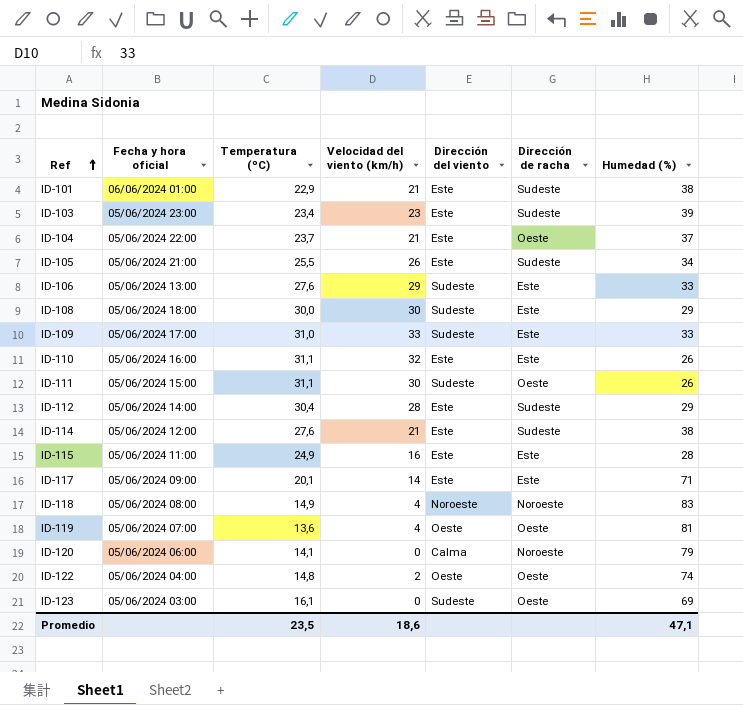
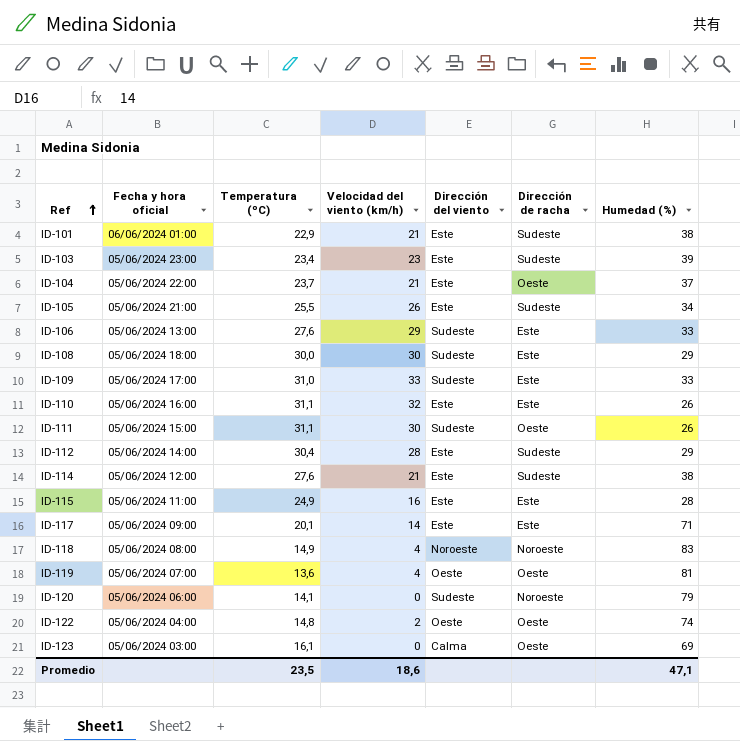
ID-120 | Dirección del viento: Calma -> Sudeste
ID-123 | Dirección del viento: Sudeste -> Calma

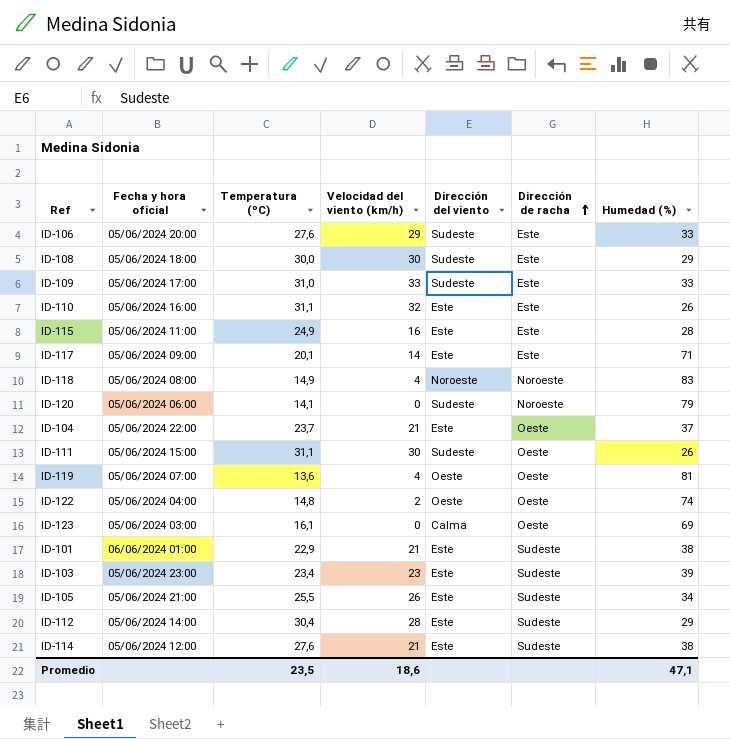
row order: Ref ascending -> Dirección de racha ascending
ID-106 | Fecha y hora oficial: 05/06/2024 13:00 -> 05/06/2024 20:00

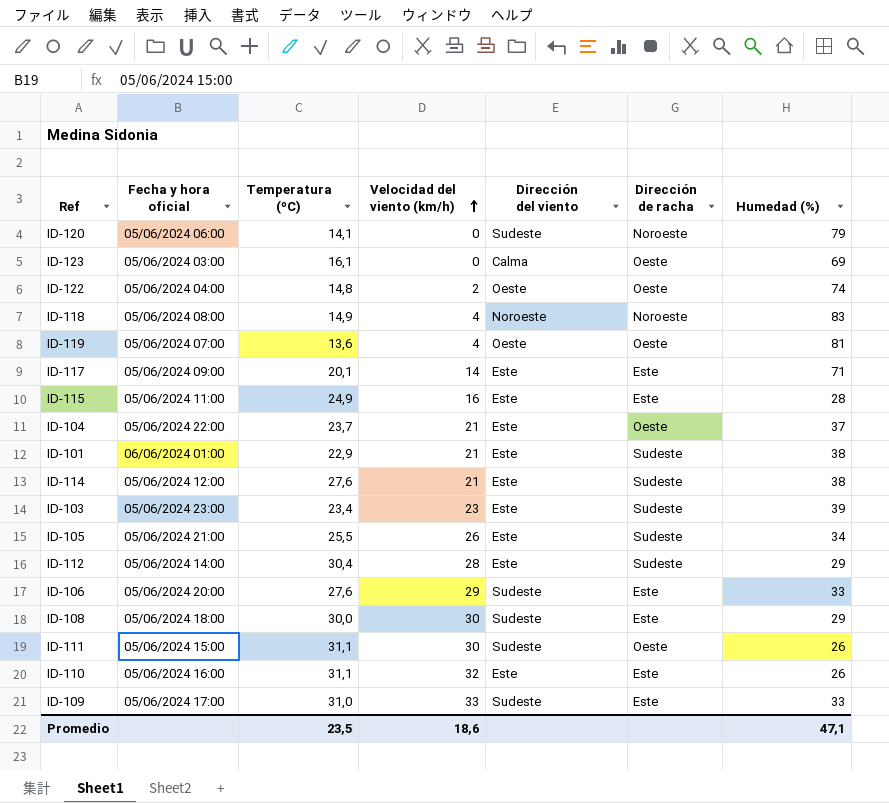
row order: Dirección de racha ascending -> Velocidad del viento (km/h) ascending

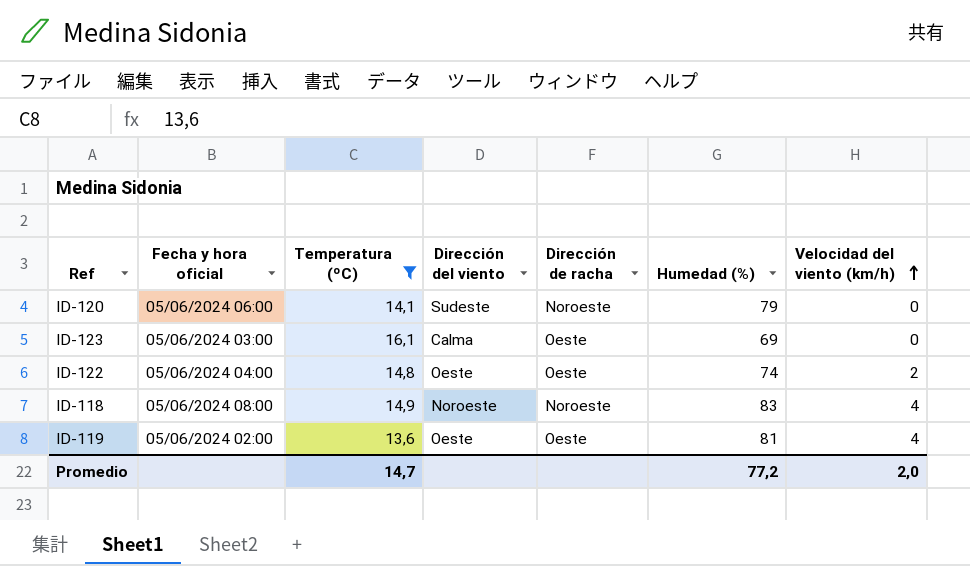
filter: none -> Temperatura (ºC) <= 16,1
column Velocidad del viento (km/h) | position: 4 -> 7
ID-119 | Fecha y hora oficial: 05/06/2024 07:00 -> 05/06/2024 02:00
Promedio | Temperatura (ºC): 23,5 -> 14,7
Promedio | Humedad (%): 47,1 -> 77,2
Promedio | Velocidad del viento (km/h): 18,6 -> 2,0

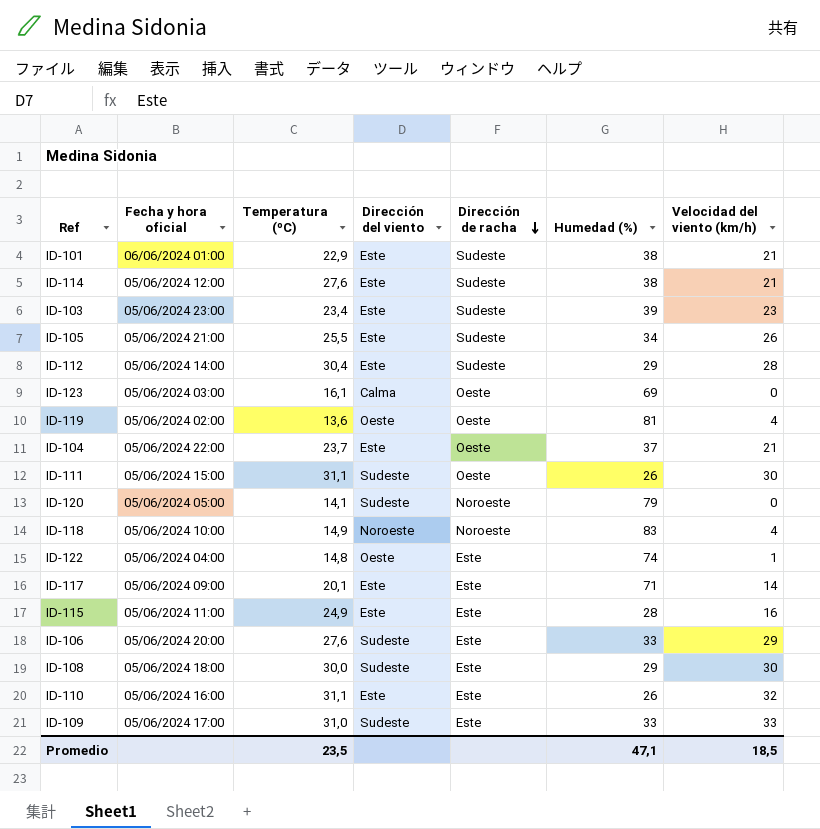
filter: Temperatura (ºC) <= 16,1 -> none
row order: Velocidad del viento (km/h) ascending -> Dirección de racha descending
ID-120 | Fecha y hora oficial: 05/06/2024 06:00 -> 05/06/2024 05:00
ID-118 | Fecha y hora oficial: 05/06/2024 08:00 -> 05/06/2024 10:00
ID-122 | Dirección de racha: Oeste -> Este
ID-122 | Velocidad del viento (km/h): 2 -> 1
Promedio | Temperatura (ºC): 14,7 -> 23,5
Promedio | Humedad (%): 77,2 -> 47,1
Promedio | Velocidad del viento (km/h): 2,0 -> 18,5

